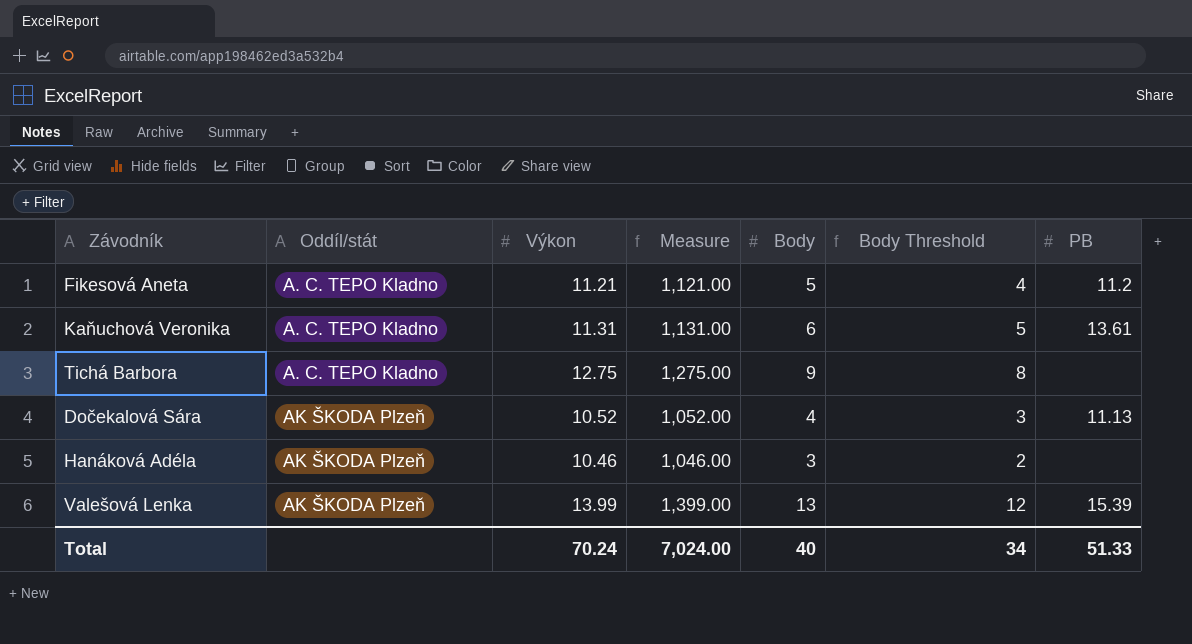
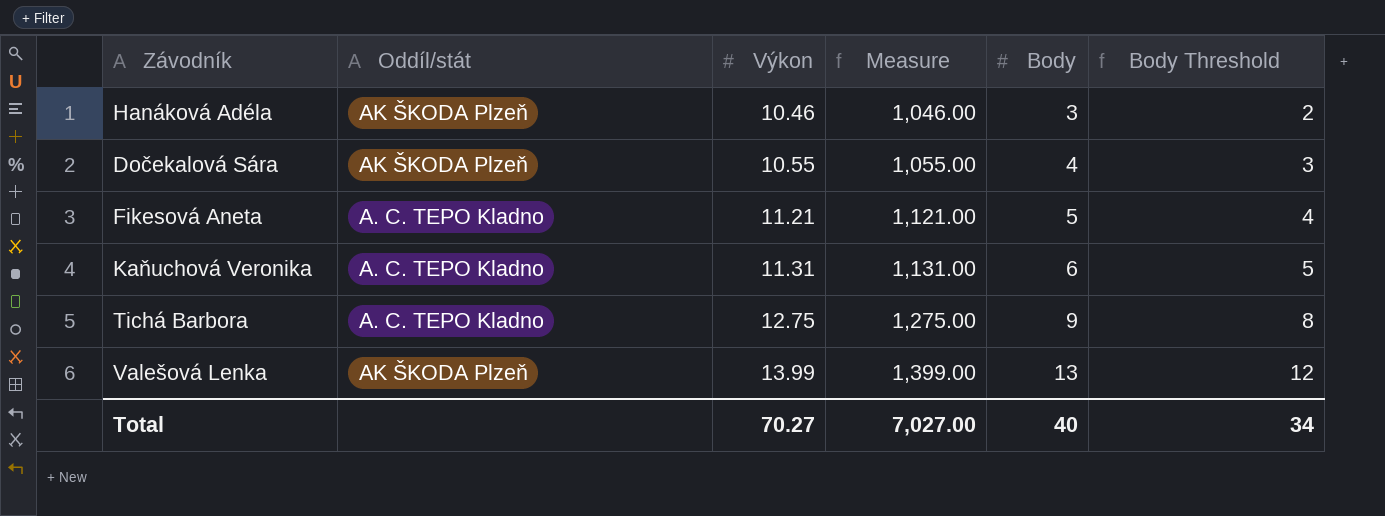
row order: Oddíl/stát ascending -> Výkon ascending
column PB | position: 7 -> none
Dočekalová Sára | Výkon: 10.52 -> 10.55
Dočekalová Sára | Measure: 1,052.00 -> 1,055.00
Total | Výkon: 70.24 -> 70.27
Total | Measure: 7,024.00 -> 7,027.00

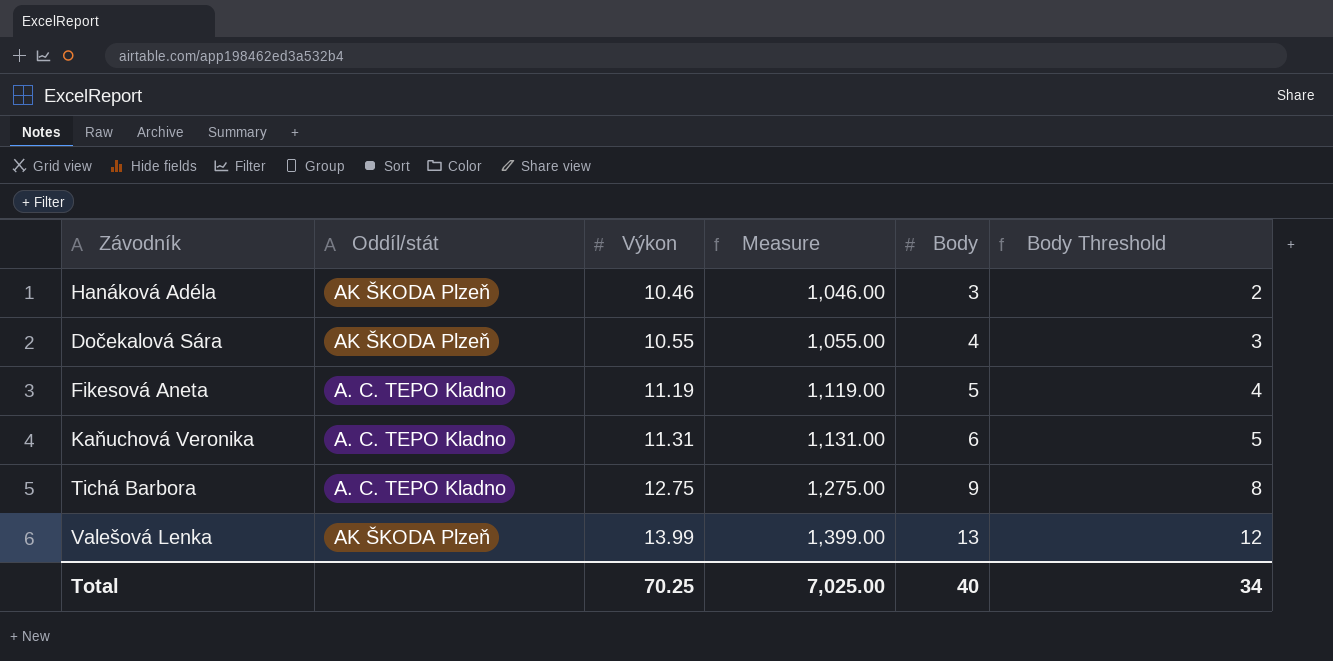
Fikesová Aneta | Výkon: 11.21 -> 11.19
Fikesová Aneta | Measure: 1,121.00 -> 1,119.00
Total | Výkon: 70.27 -> 70.25
Total | Measure: 7,027.00 -> 7,025.00

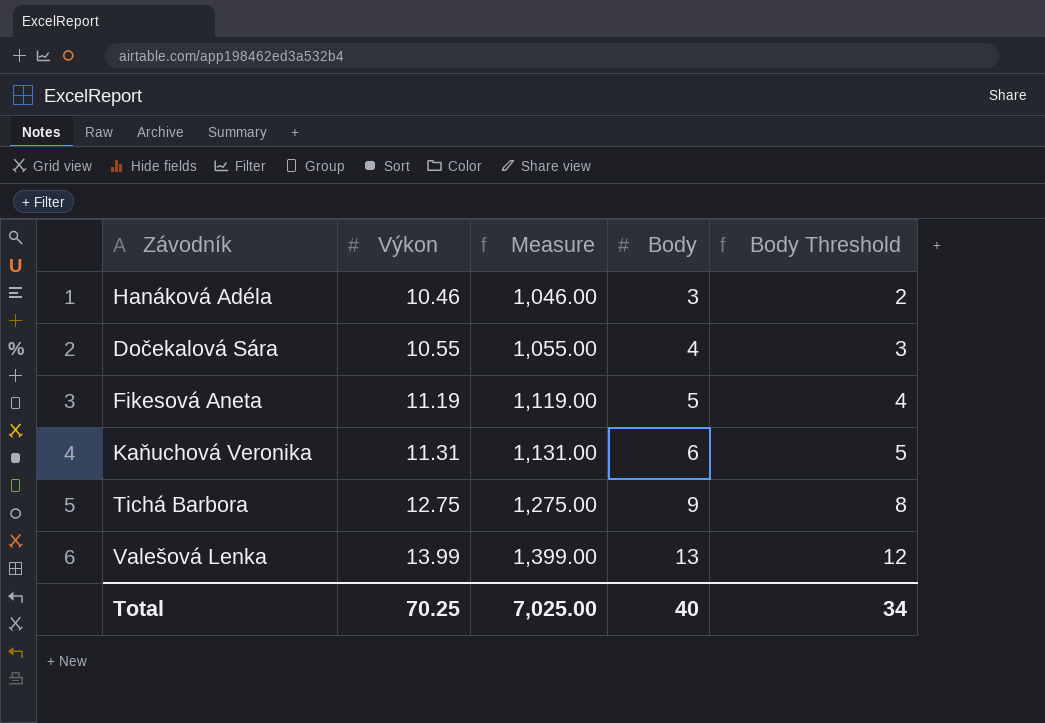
column Oddíl/stát | position: 2 -> none

